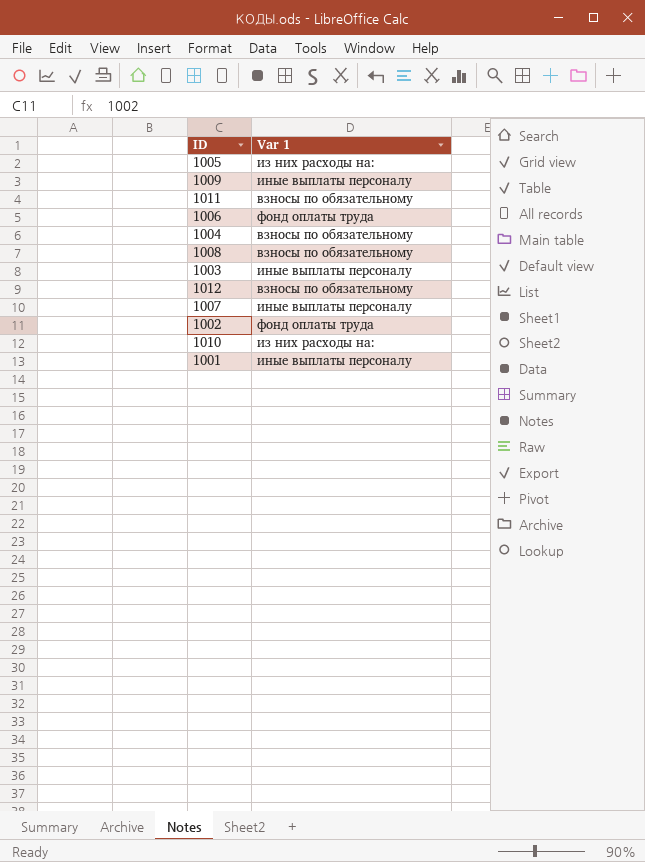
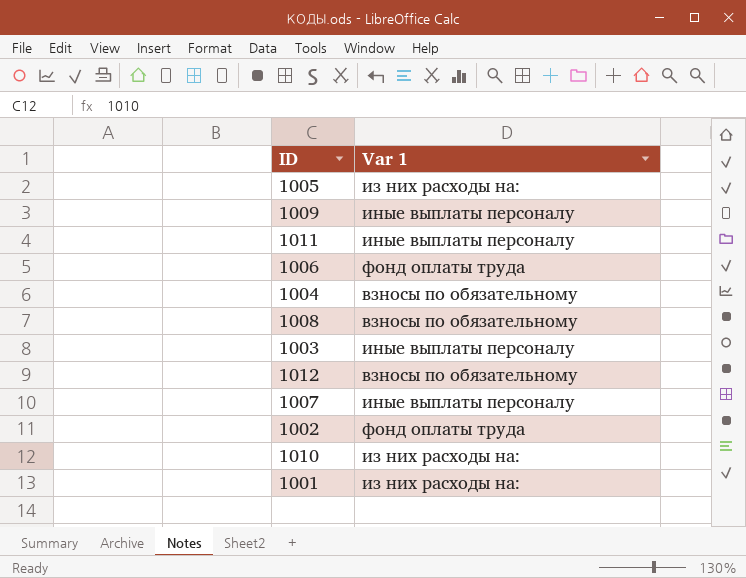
1011 | Var 1: взносы по обязательному -> иные выплаты персоналу
1001 | Var 1: иные выплаты персоналу -> из них расходы на:

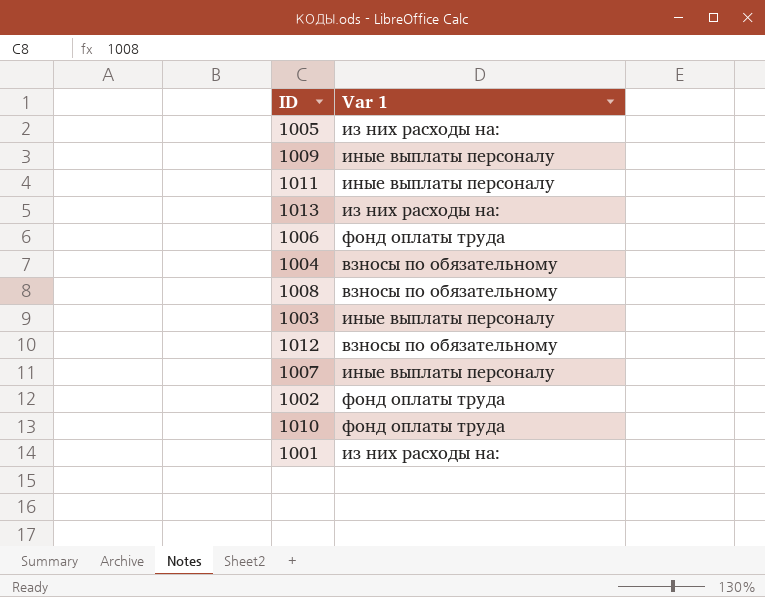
row 1013: none -> из них расходы на:
1010 | Var 1: из них расходы на: -> фонд оплаты труда

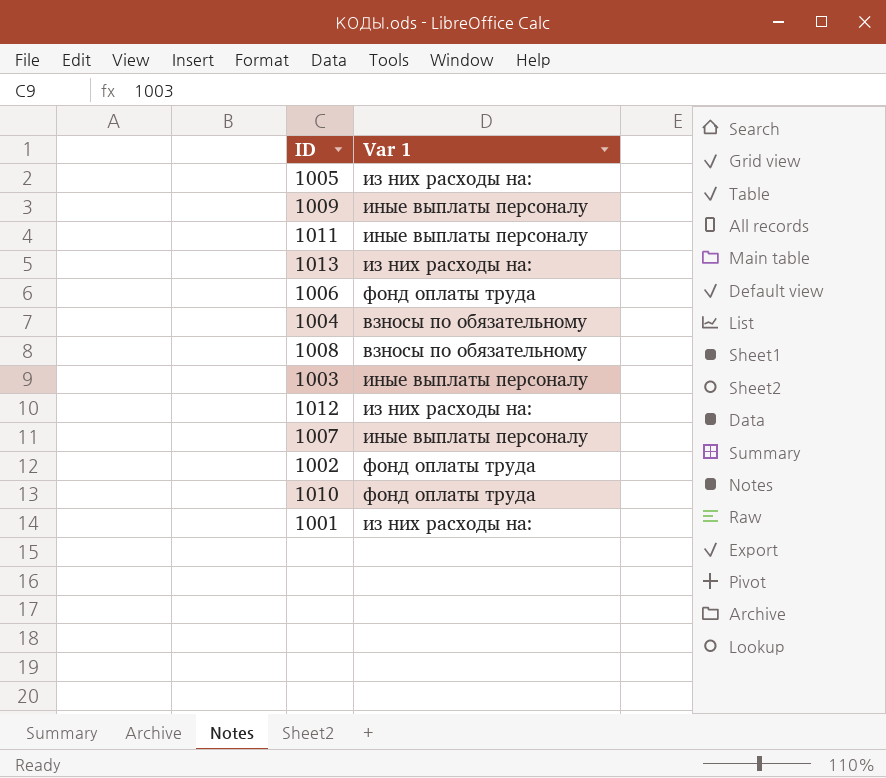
1012 | Var 1: взносы по обязательному -> из них расходы на:

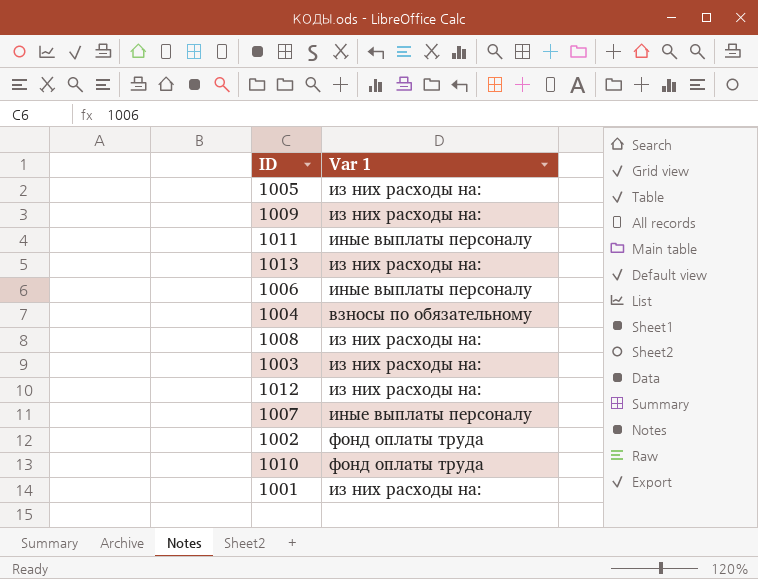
1009 | Var 1: иные выплаты персоналу -> из них расходы на:
1006 | Var 1: фонд оплаты труда -> иные выплаты персоналу
1008 | Var 1: взносы по обязательному -> из них расходы на:
1003 | Var 1: иные выплаты персоналу -> из них расходы на:

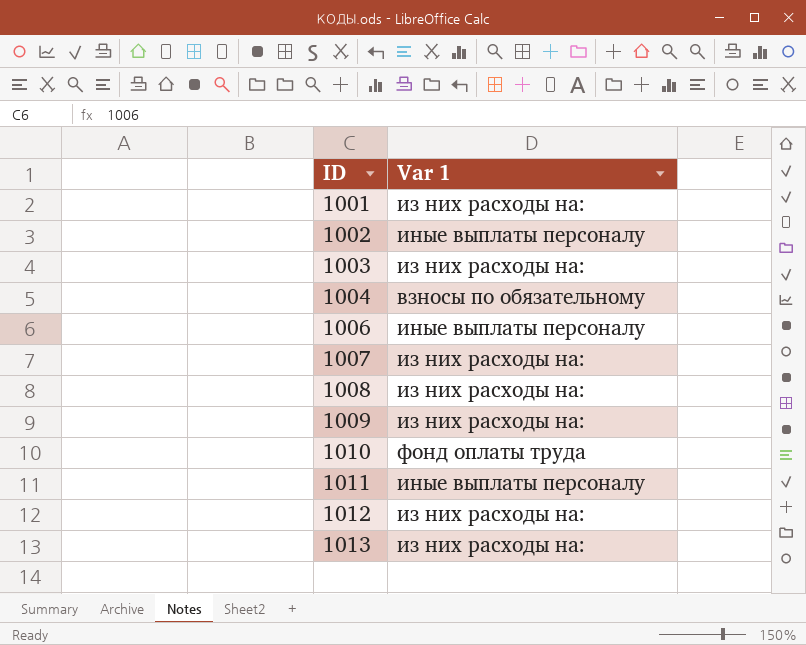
row order: none -> ID ascending
row 1005: из них расходы на: -> none
1002 | Var 1: фонд оплаты труда -> иные выплаты персоналу
1007 | Var 1: иные выплаты персоналу -> из них расходы на:

